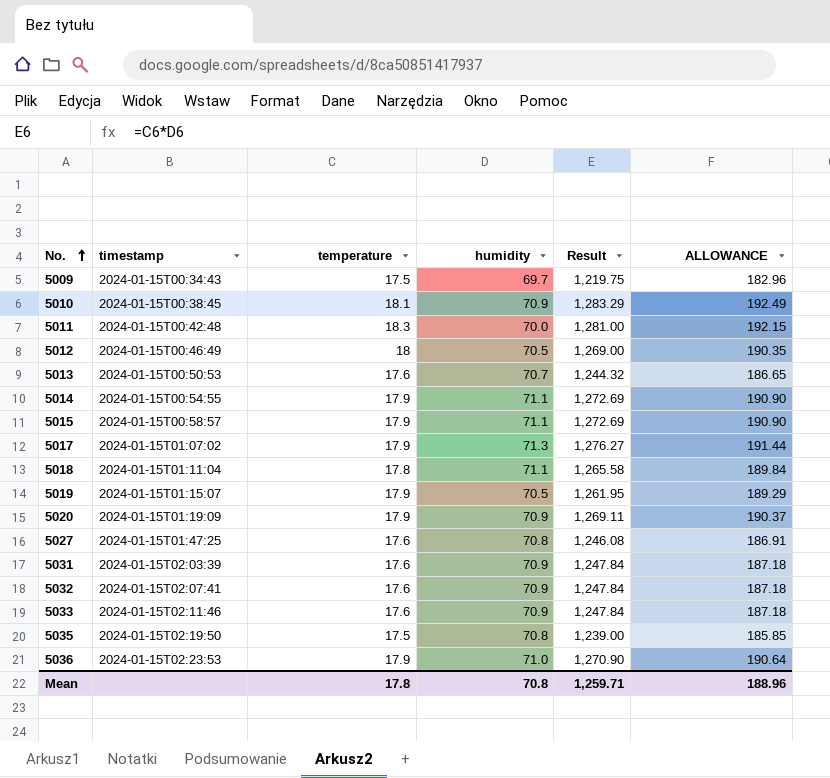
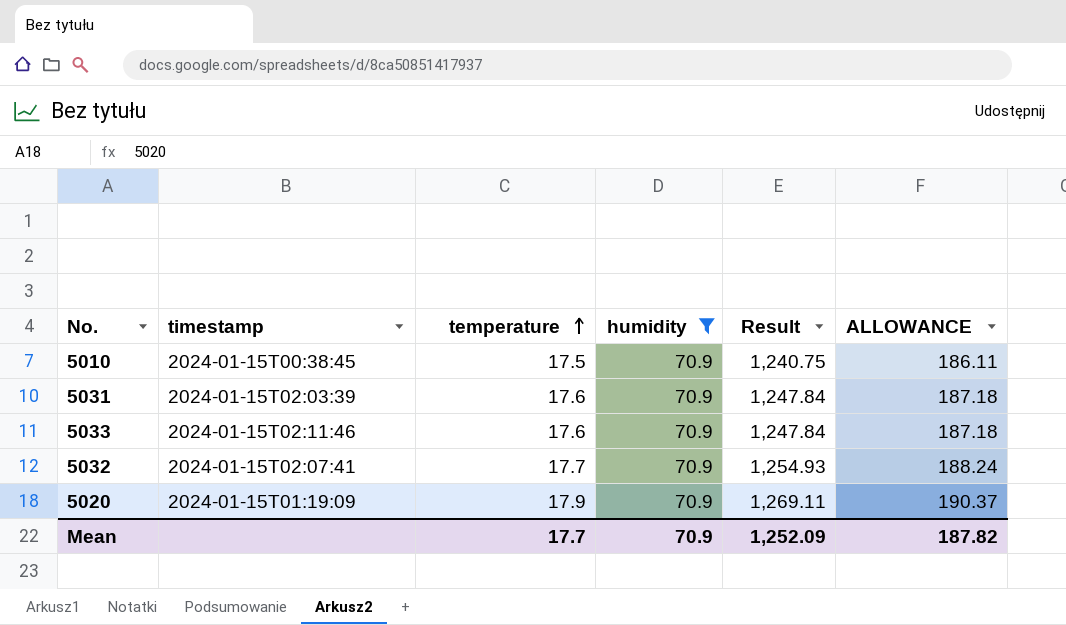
filter: none -> humidity = 70.9
row order: No. ascending -> temperature ascending
5010 | temperature: 18.1 -> 17.5
5010 | Result: 1,283.29 -> 1,240.75
5010 | ALLOWANCE: 192.49 -> 186.11
5032 | temperature: 17.6 -> 17.7
5032 | Result: 1,247.84 -> 1,254.93
5032 | ALLOWANCE: 187.18 -> 188.24
Mean | temperature: 17.8 -> 17.7
Mean | humidity: 70.8 -> 70.9
Mean | Result: 1,259.71 -> 1,252.09
Mean | ALLOWANCE: 188.96 -> 187.82

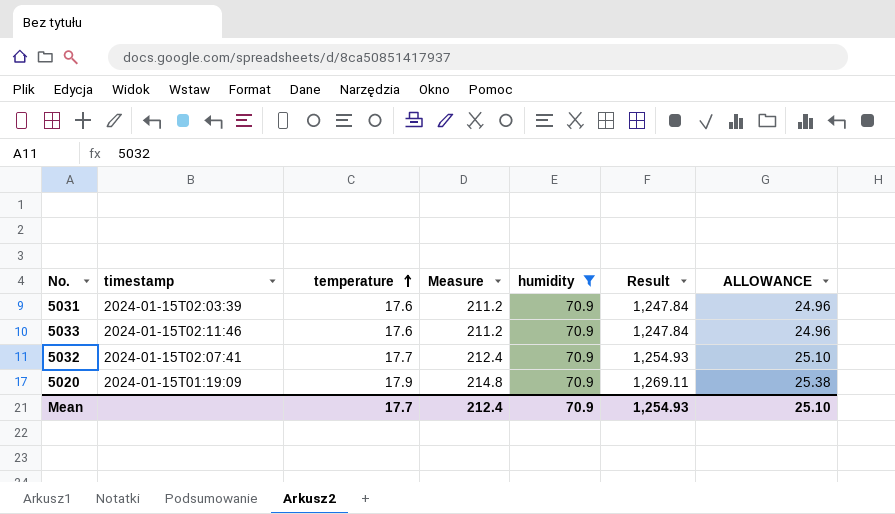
column Measure | formula: none -> [temperature] * 12
column ALLOWANCE | formula: [Result] * 0.15 -> [Result] * 0.02
row 5010: 2024-01-15T00:38:45 | 17.5 | 70.9 | 1,240.75 | 186.11 -> none
Mean | Result: 1,252.09 -> 1,254.93
Mean | ALLOWANCE: 187.82 -> 25.10

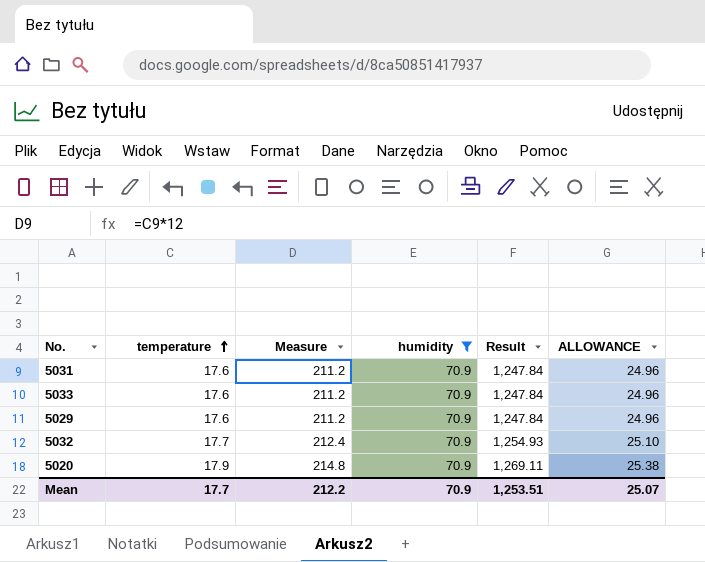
column timestamp | position: 2 -> none
row 5029: none -> 17.6 | 211.2 | 70.9 | 1,247.84 | 24.96
Mean | Measure: 212.4 -> 212.2
Mean | Result: 1,254.93 -> 1,253.51
Mean | ALLOWANCE: 25.10 -> 25.07

